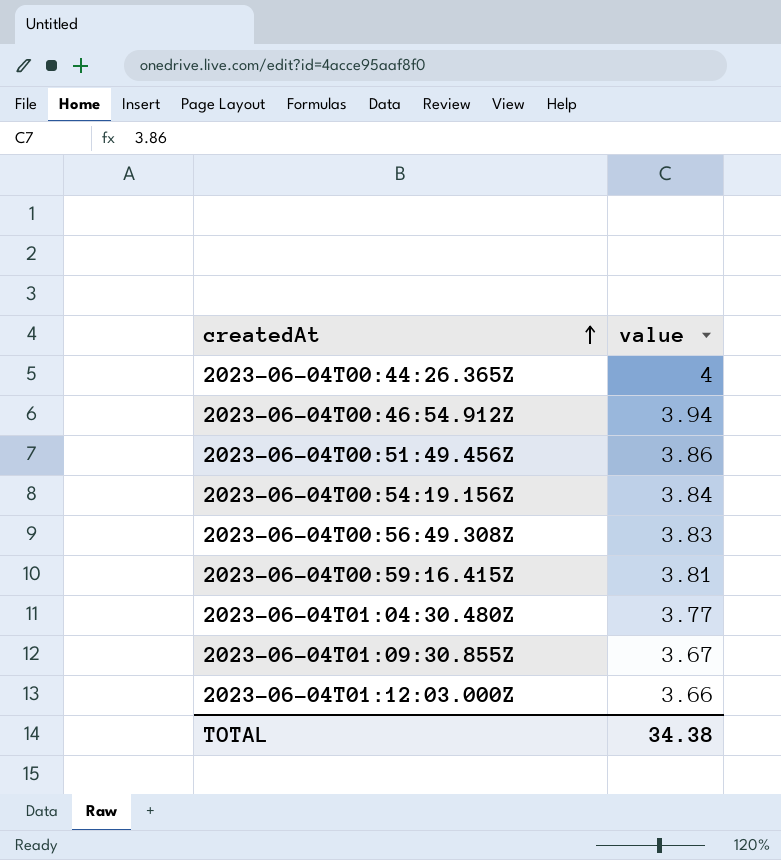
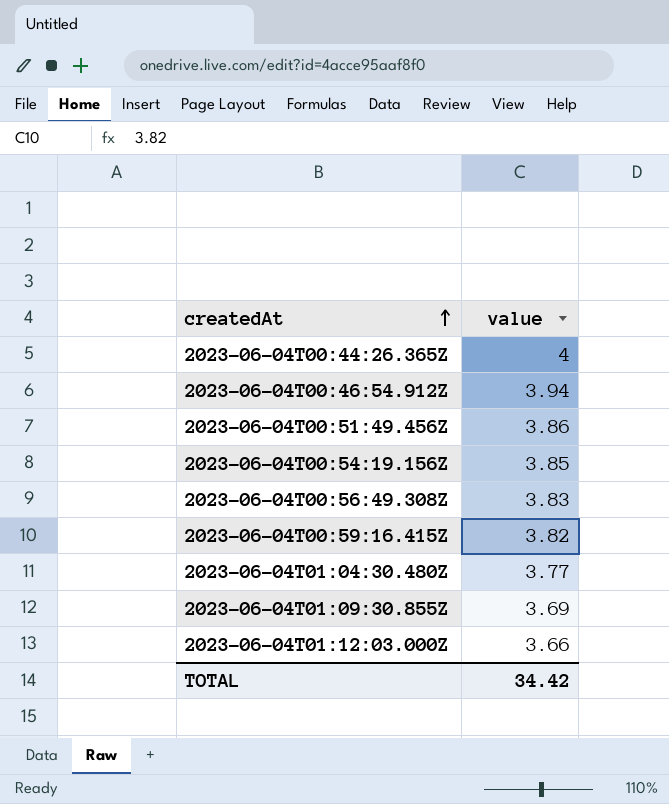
2023-06-04T00:54:19.156Z | value: 3.84 -> 3.85
2023-06-04T00:59:16.415Z | value: 3.81 -> 3.82
2023-06-04T01:09:30.855Z | value: 3.67 -> 3.69
TOTAL | value: 34.38 -> 34.42

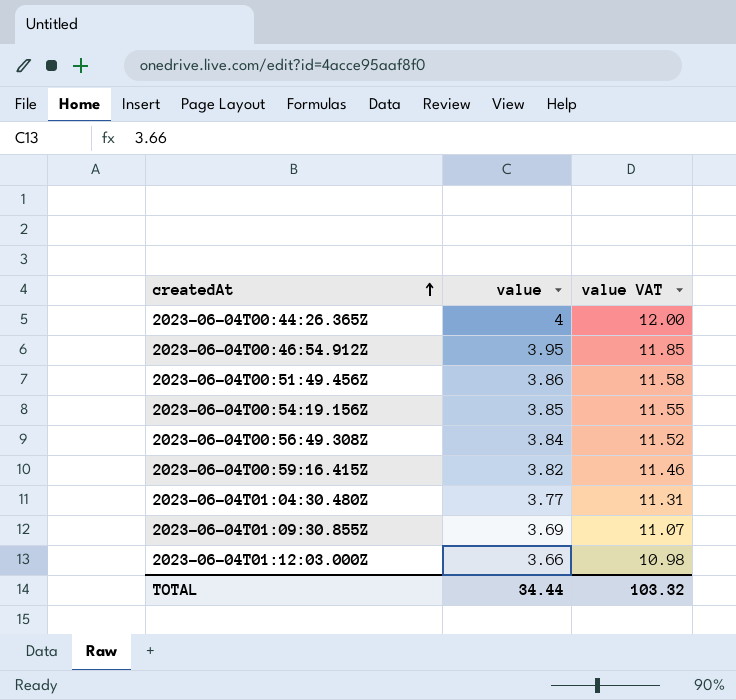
column value VAT | formula: none -> [value] * 3
2023-06-04T00:46:54.912Z | value: 3.94 -> 3.95
2023-06-04T00:56:49.308Z | value: 3.83 -> 3.84
TOTAL | value: 34.42 -> 34.44

